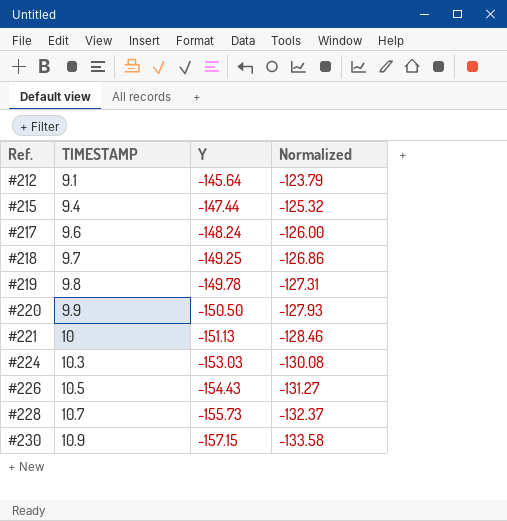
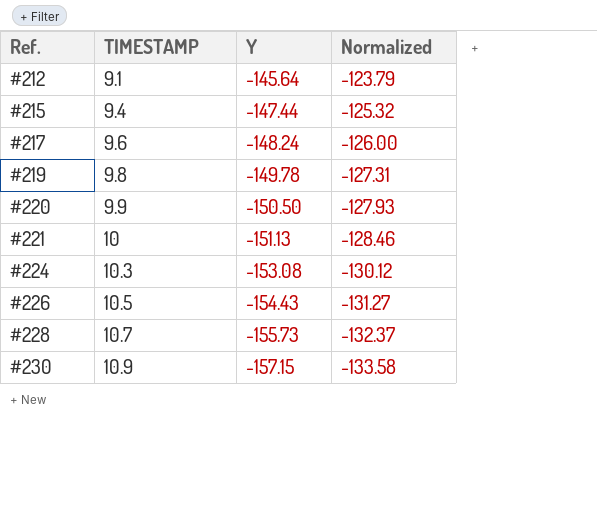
row #218: 9.7 | -149.25 | -126.86 -> none
#224 | Y: -153.03 -> -153.08
#224 | Normalized: -130.08 -> -130.12

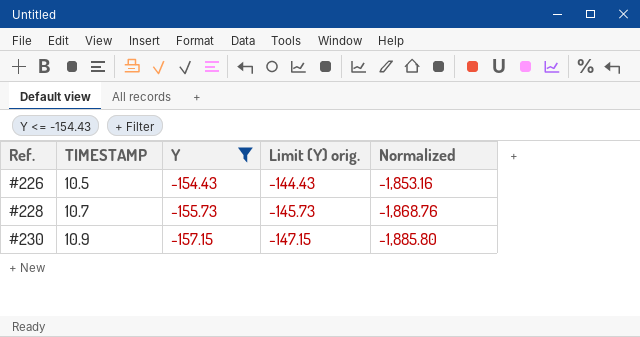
filter: none -> Y <= -154.43
column Limit (Y) orig. | formula: none -> [Y] + 10
column Normalized | formula: [Y] * 0.85 -> [Y] * 12

